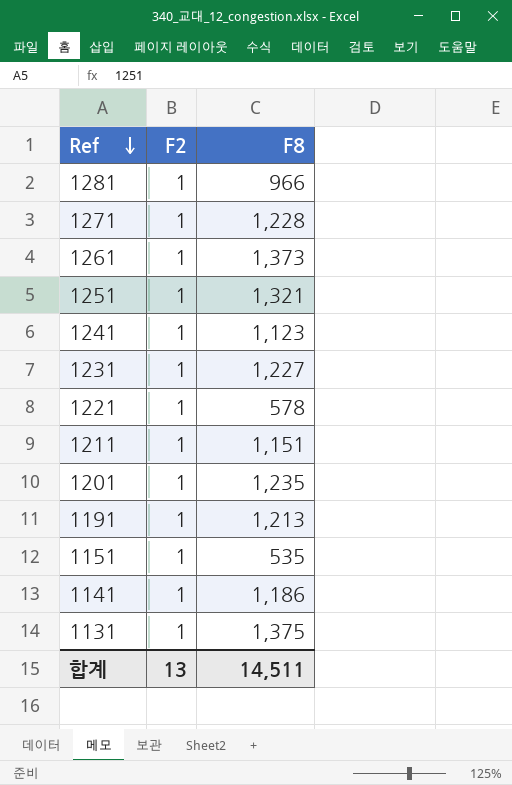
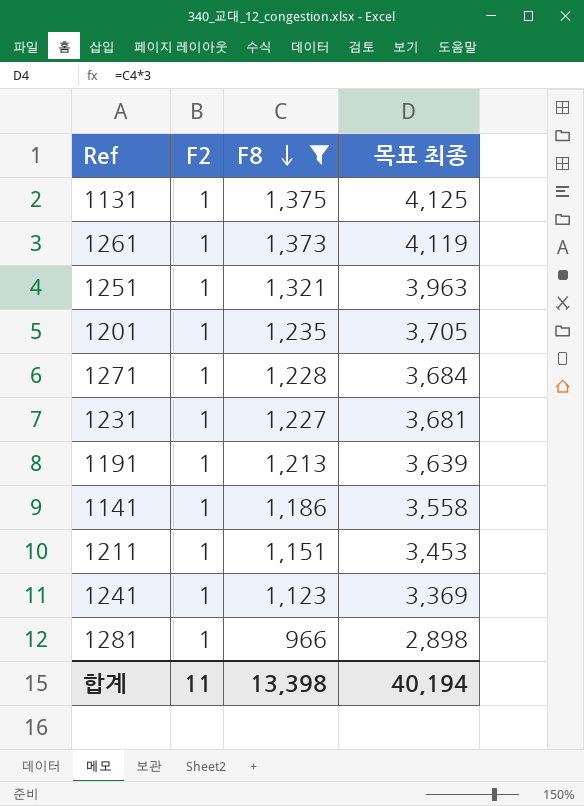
filter: none -> F8 >= 966
row order: Ref descending -> F8 descending
column 목표 최종 | formula: none -> [F8] * 3
합계 | F2: 13 -> 11
합계 | F8: 14,511 -> 13,398

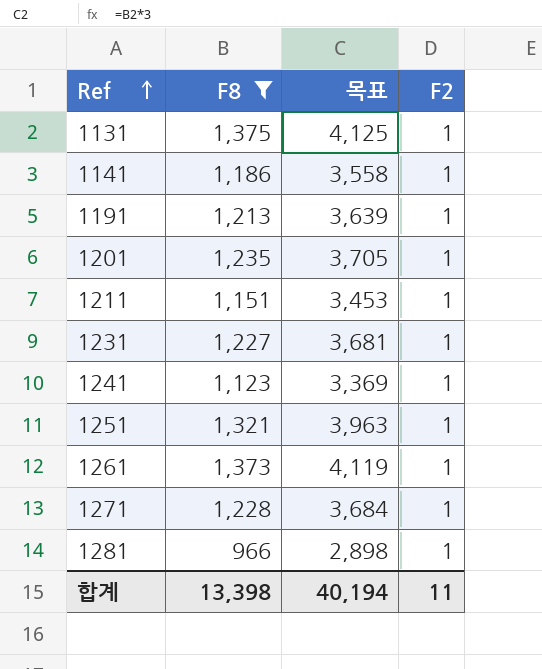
row order: F8 descending -> Ref ascending
column name: 목표 최종 -> 목표
column F2 | position: 2 -> 4

